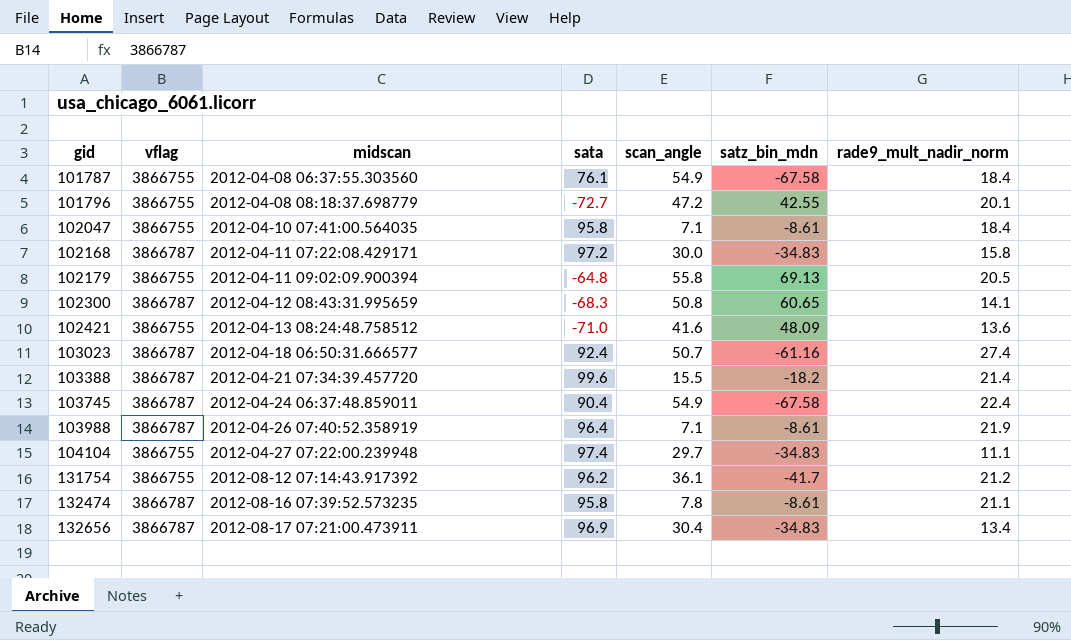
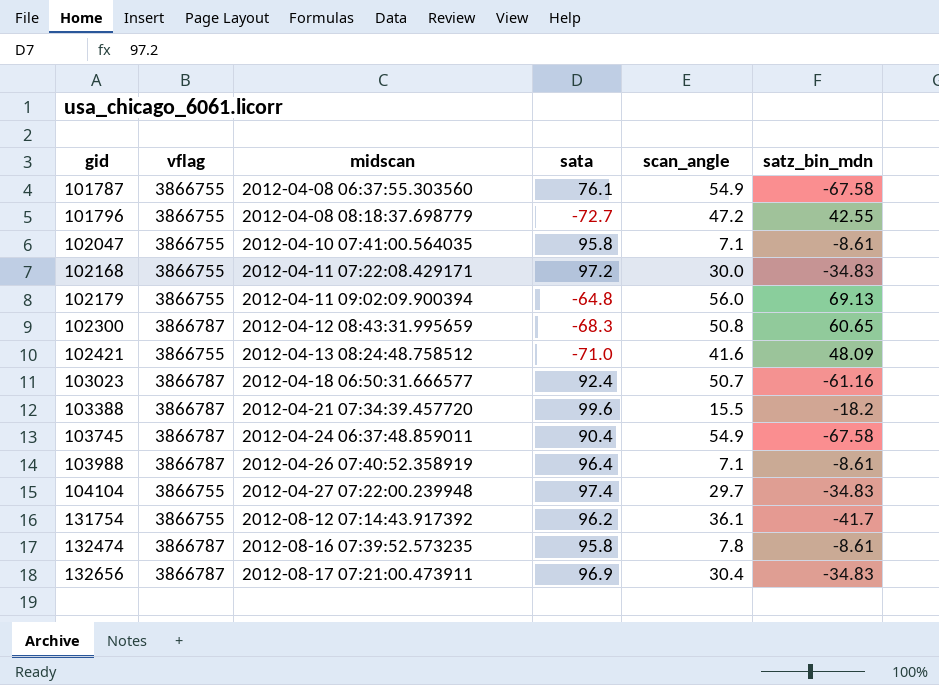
column rade9_mult_nadir_norm | position: 7 -> none
102168 | vflag: 3866787 -> 3866755
102179 | scan_angle: 55.8 -> 56.0

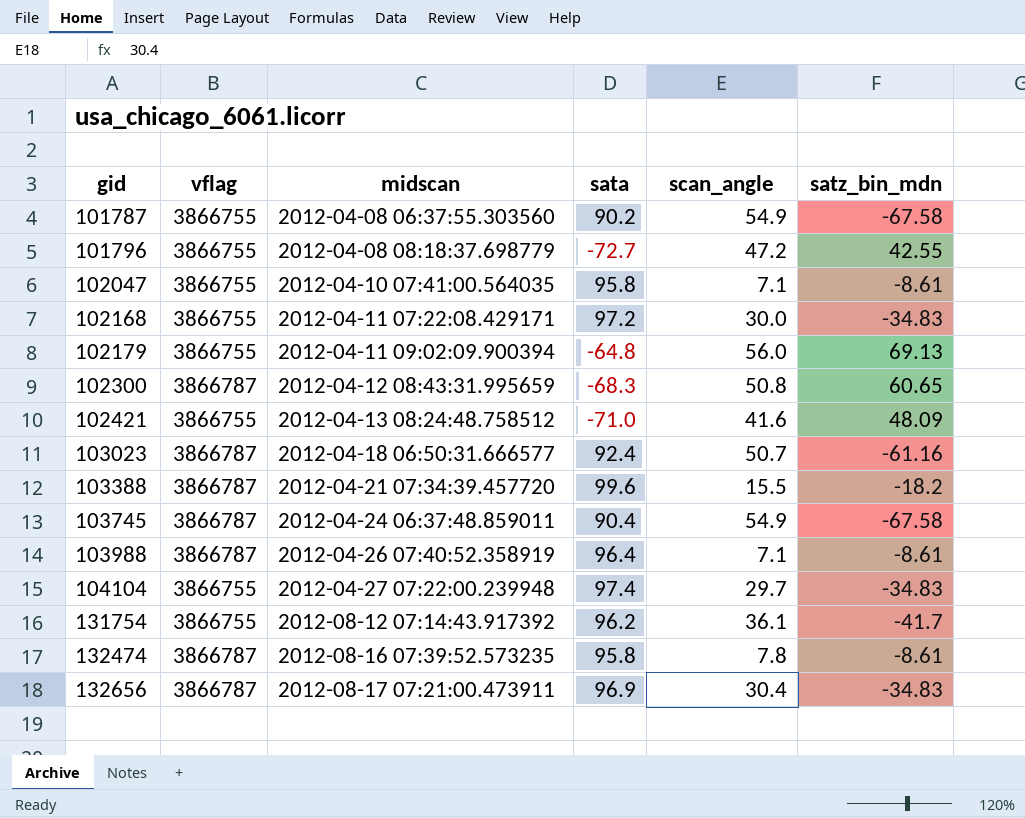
101787 | sata: 76.1 -> 90.2

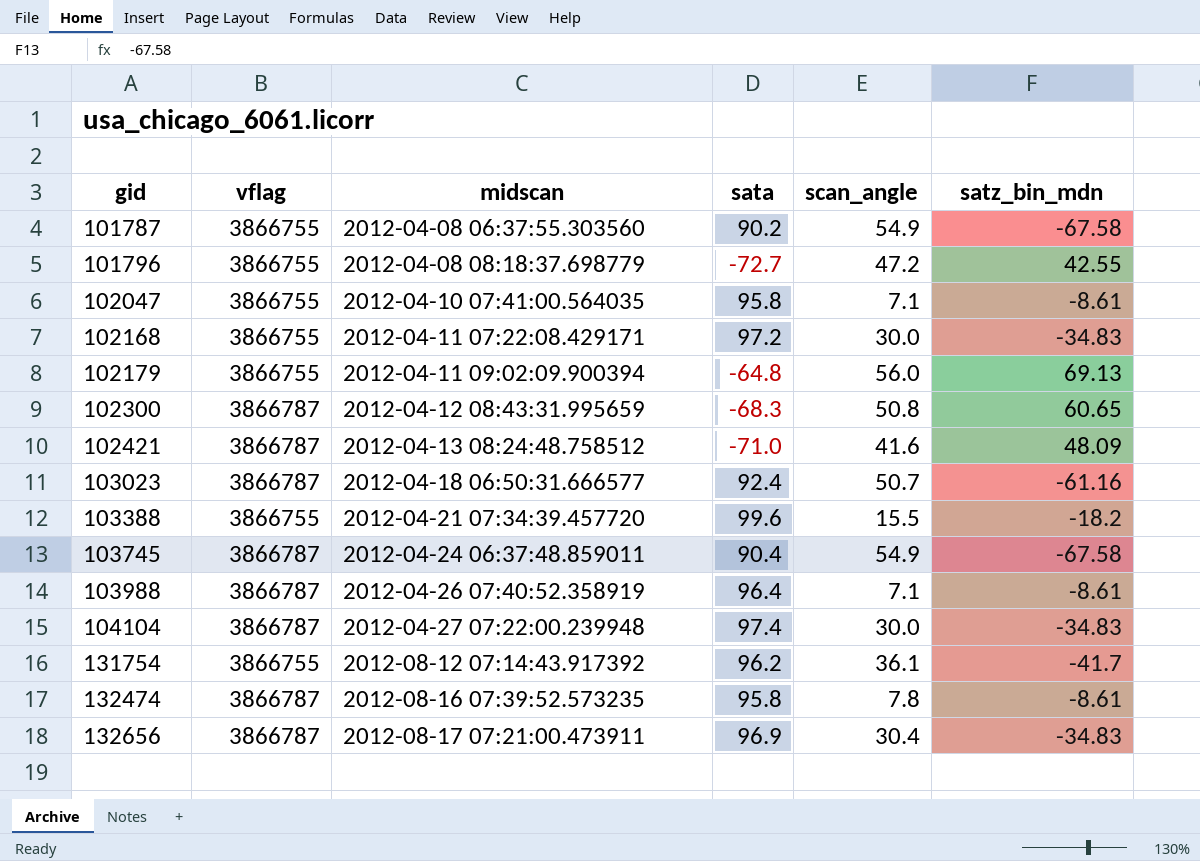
102421 | vflag: 3866755 -> 3866787
103388 | vflag: 3866787 -> 3866755
104104 | vflag: 3866755 -> 3866787
104104 | scan_angle: 29.7 -> 30.0

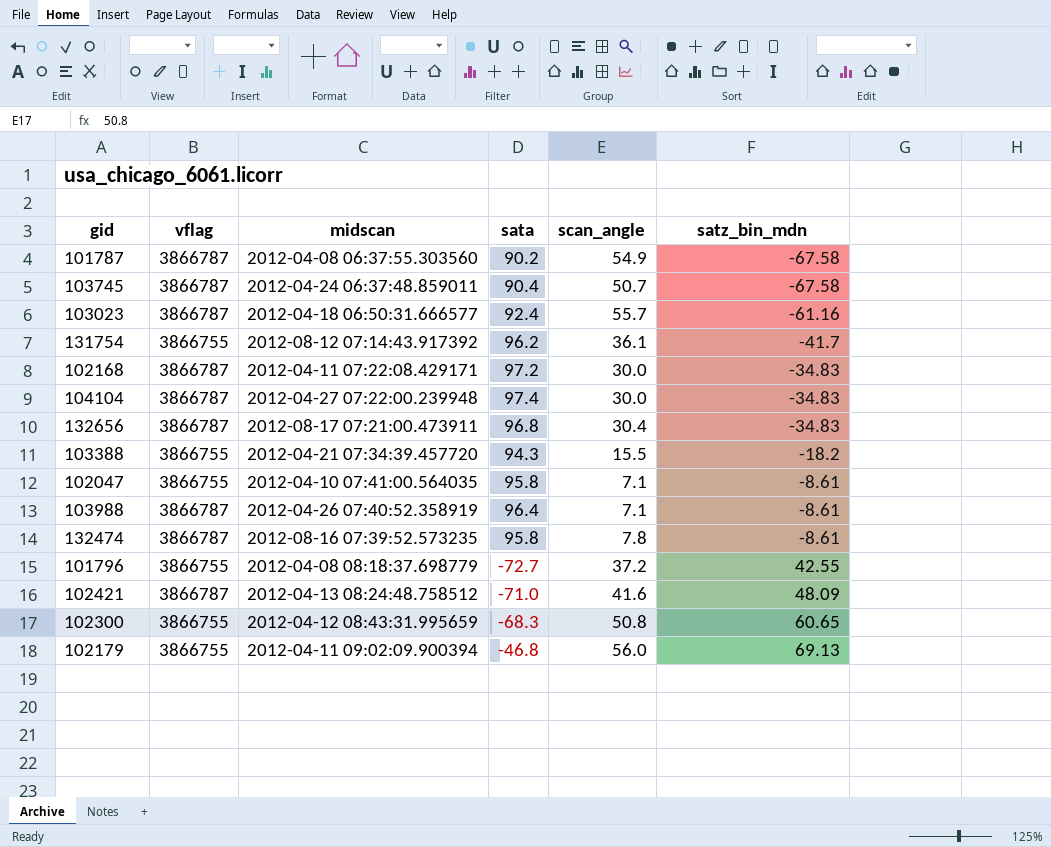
row order: gid ascending -> satz_bin_mdn ascending
101787 | vflag: 3866755 -> 3866787
103745 | scan_angle: 54.9 -> 50.7
103023 | scan_angle: 50.7 -> 55.7
102168 | vflag: 3866755 -> 3866787
132656 | sata: 96.9 -> 96.8
103388 | sata: 99.6 -> 94.3
101796 | scan_angle: 47.2 -> 37.2
102300 | vflag: 3866787 -> 3866755
102179 | sata: -64.8 -> -46.8

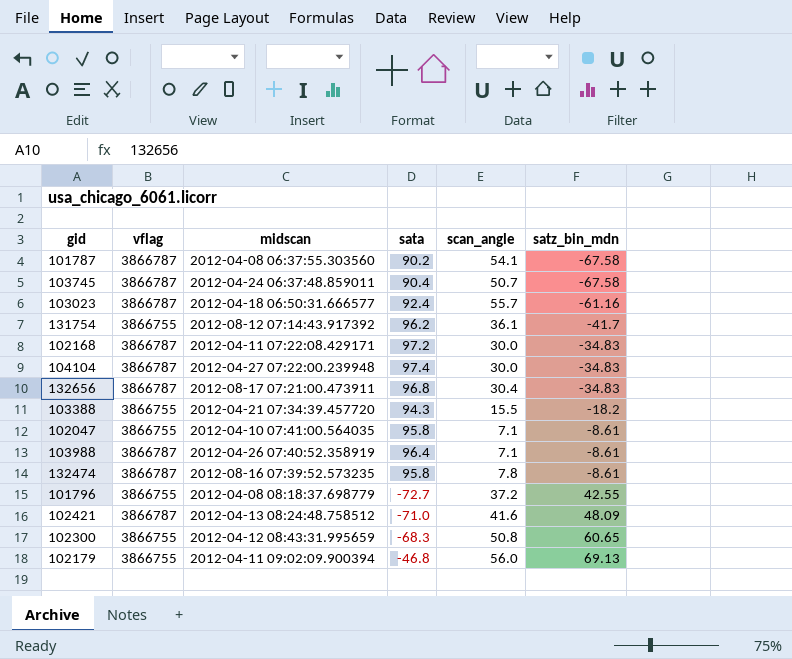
101787 | scan_angle: 54.9 -> 54.1

